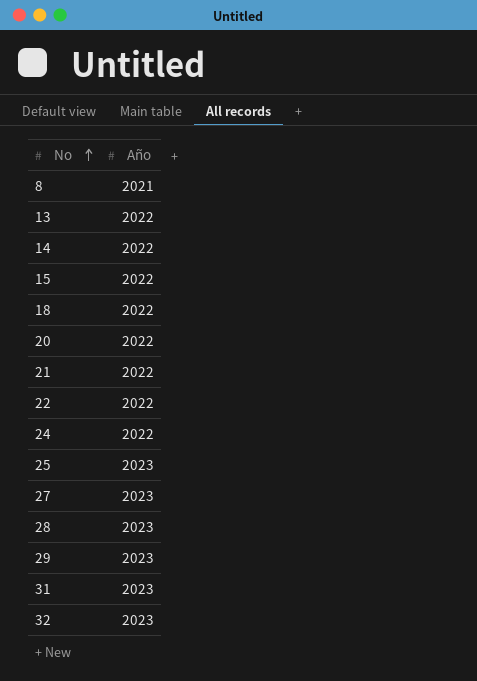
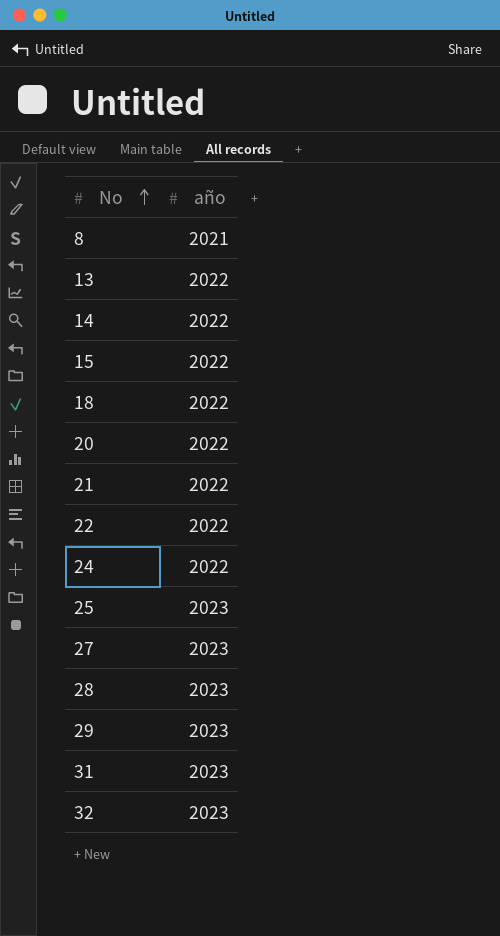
column name: Año -> año

